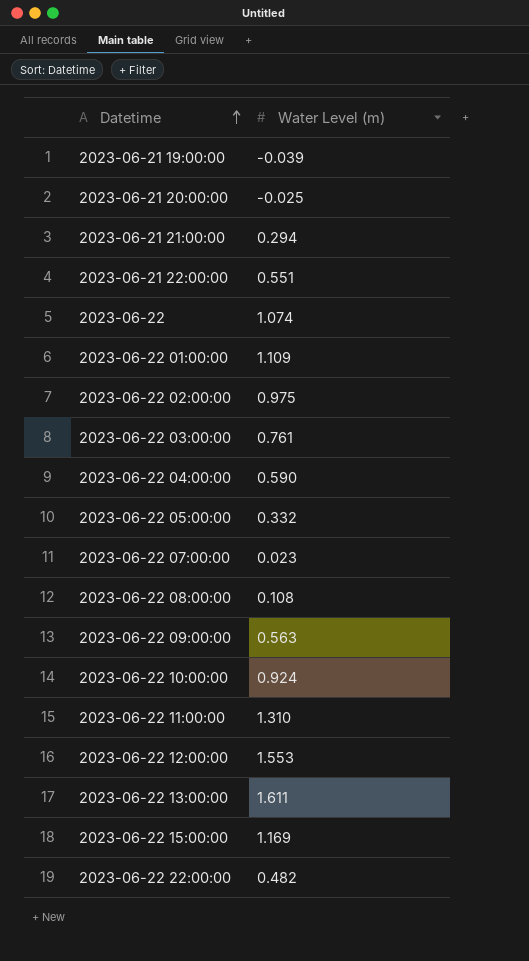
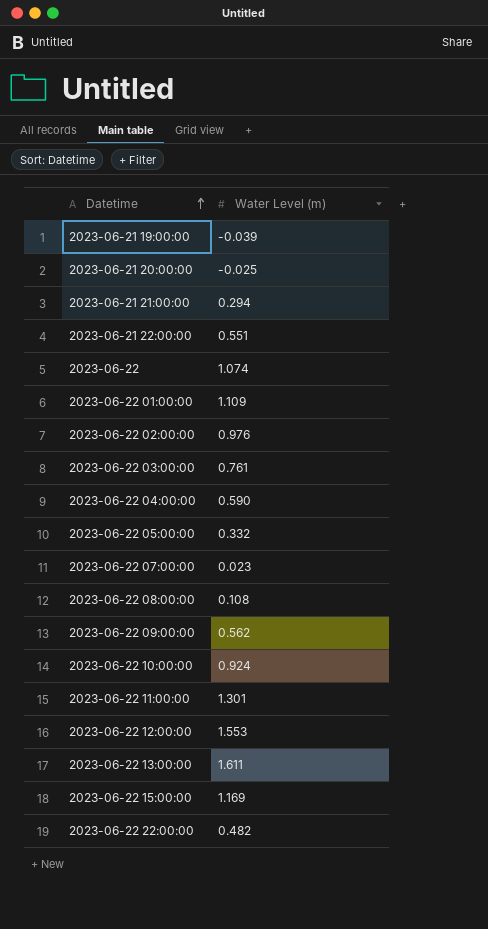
2023-06-22 02:00:00 | Water Level (m): 0.975 -> 0.976
2023-06-22 09:00:00 | Water Level (m): 0.563 -> 0.562
2023-06-22 11:00:00 | Water Level (m): 1.310 -> 1.301

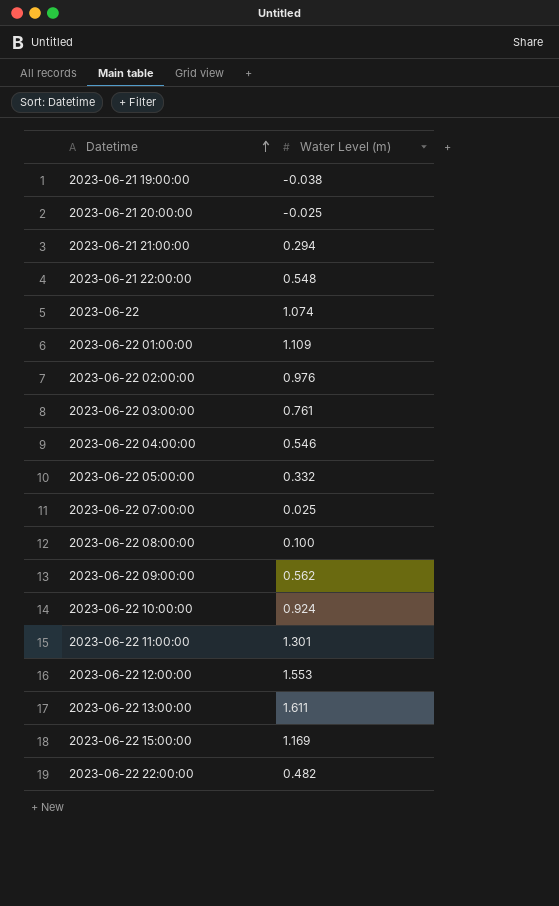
2023-06-21 19:00:00 | Water Level (m): -0.039 -> -0.038
2023-06-21 22:00:00 | Water Level (m): 0.551 -> 0.548
2023-06-22 04:00:00 | Water Level (m): 0.590 -> 0.546
2023-06-22 07:00:00 | Water Level (m): 0.023 -> 0.025
2023-06-22 08:00:00 | Water Level (m): 0.108 -> 0.100

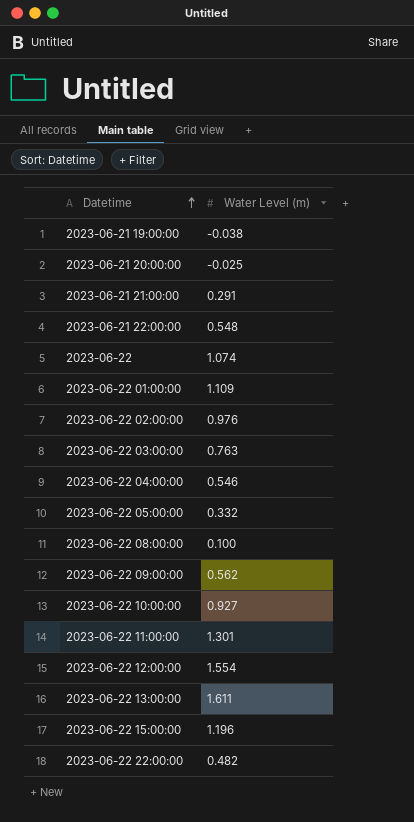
row 2023-06-22 07:00:00: 0.025 -> none
2023-06-21 21:00:00 | Water Level (m): 0.294 -> 0.291
2023-06-22 03:00:00 | Water Level (m): 0.761 -> 0.763
2023-06-22 10:00:00 | Water Level (m): 0.924 -> 0.927
2023-06-22 12:00:00 | Water Level (m): 1.553 -> 1.554
2023-06-22 15:00:00 | Water Level (m): 1.169 -> 1.196

